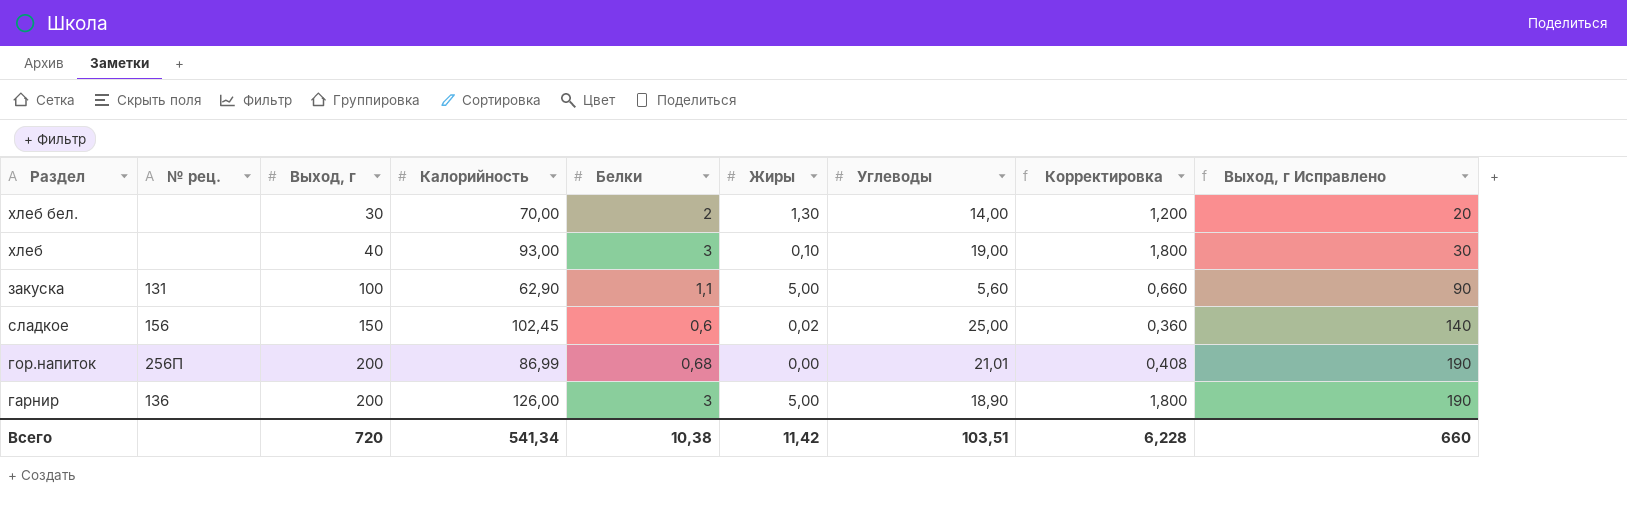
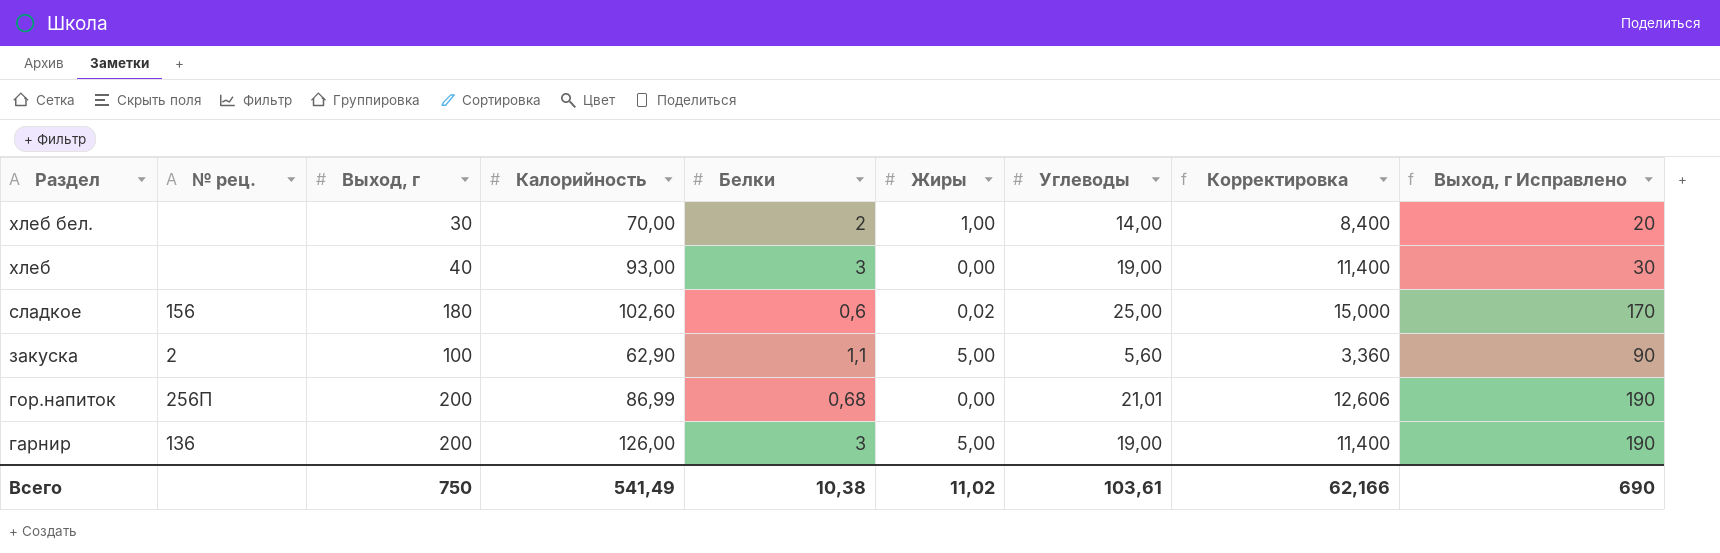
row order: Выход, г ascending -> Раздел descending
column Корректировка | formula: [Белки] * 0,6 -> [Углеводы] * 0,6
хлеб бел. | Жиры: 1,30 -> 1,00
хлеб | Жиры: 0,10 -> 0,00
сладкое | Выход, г: 150 -> 180
сладкое | Калорийность: 102,45 -> 102,60
сладкое | Выход, г Исправлено: 140 -> 170
закуска | № рец.: 131 -> 2
гарнир | Углеводы: 18,90 -> 19,00
Всего | Выход, г: 720 -> 750
Всего | Калорийность: 541,34 -> 541,49
Всего | Жиры: 11,42 -> 11,02
Всего | Углеводы: 103,51 -> 103,61
Всего | Корректировка: 6,228 -> 62,166
Всего | Выход, г Исправлено: 660 -> 690

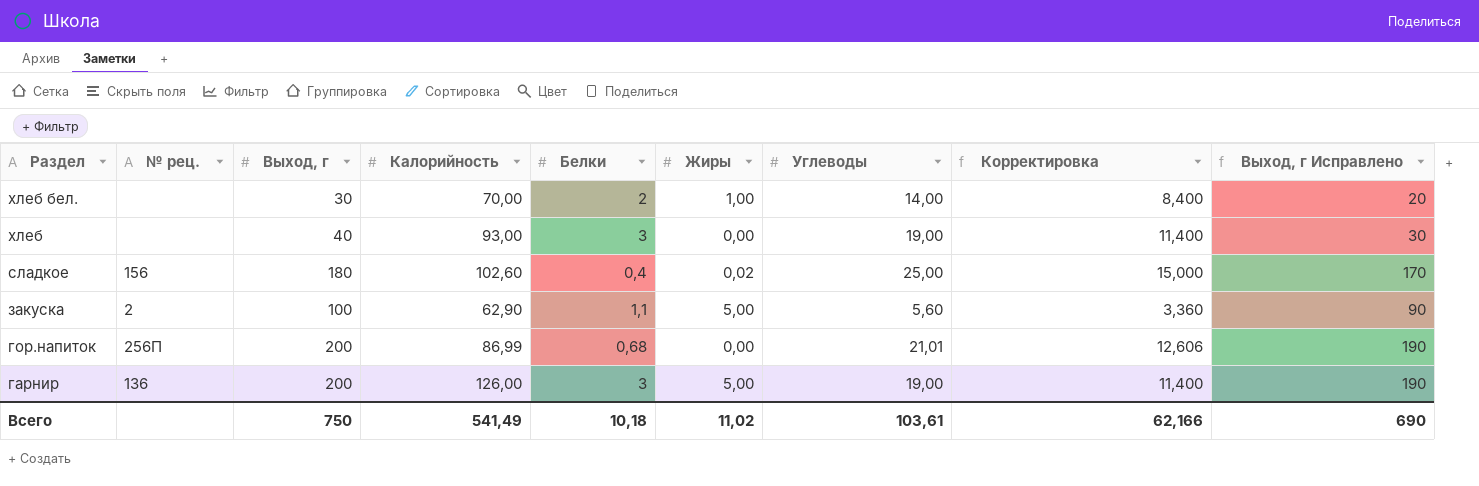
сладкое | Белки: 0,6 -> 0,4
Всего | Белки: 10,38 -> 10,18

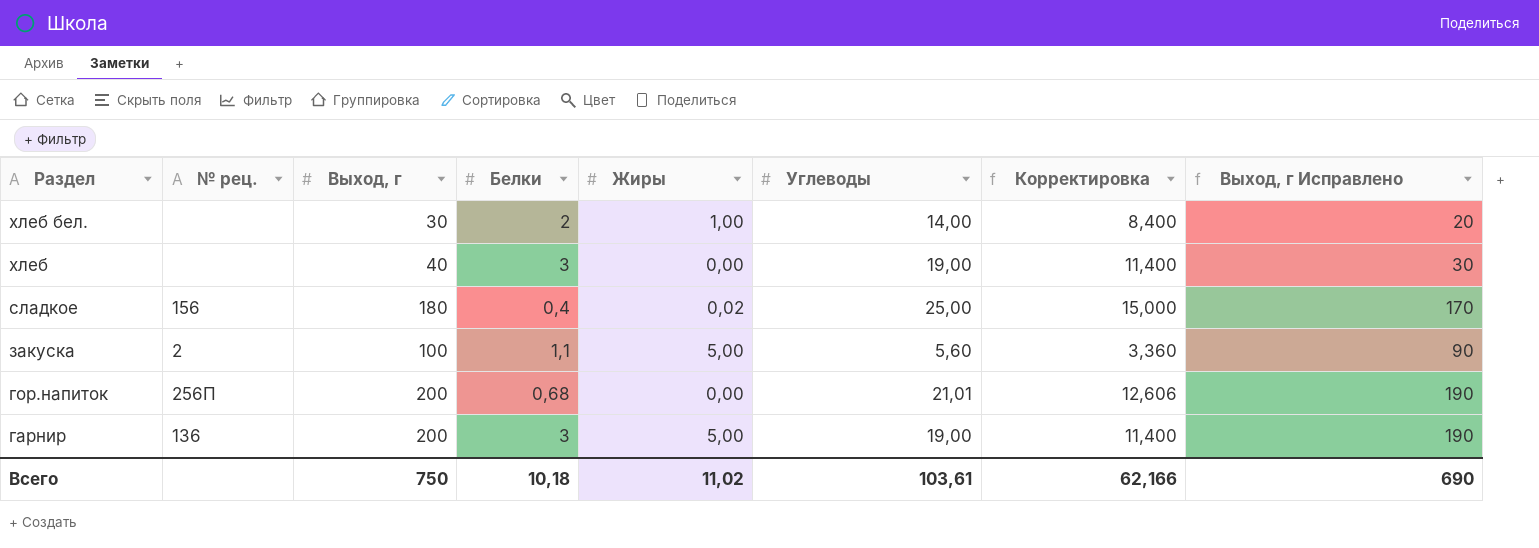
column Калорийность | position: 4 -> none

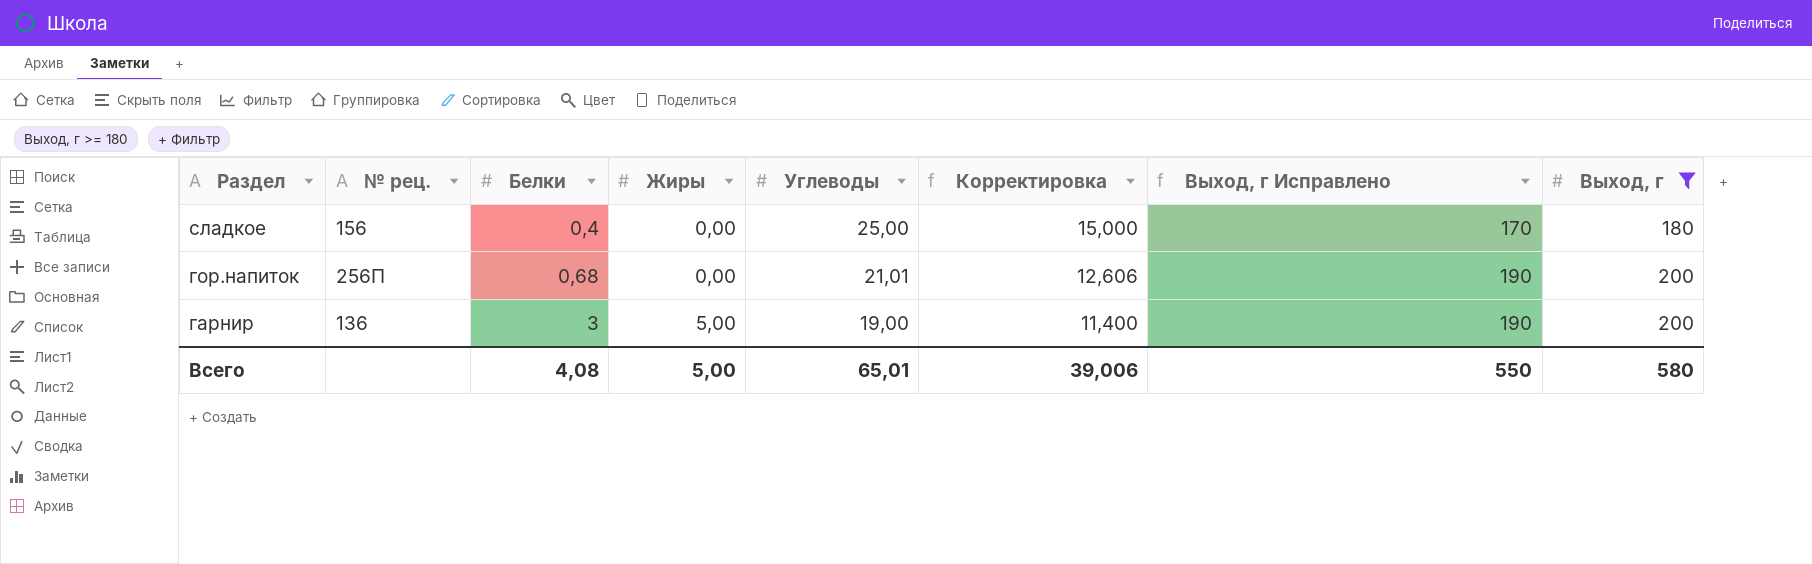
filter: none -> Выход, г >= 180
column Выход, г | position: 3 -> 8
сладкое | Жиры: 0,02 -> 0,00
Всего | Белки: 10,18 -> 4,08
Всего | Жиры: 11,02 -> 5,00
Всего | Углеводы: 103,61 -> 65,01
Всего | Корректировка: 62,166 -> 39,006
Всего | Выход, г Исправлено: 690 -> 550
Всего | Выход, г: 750 -> 580

